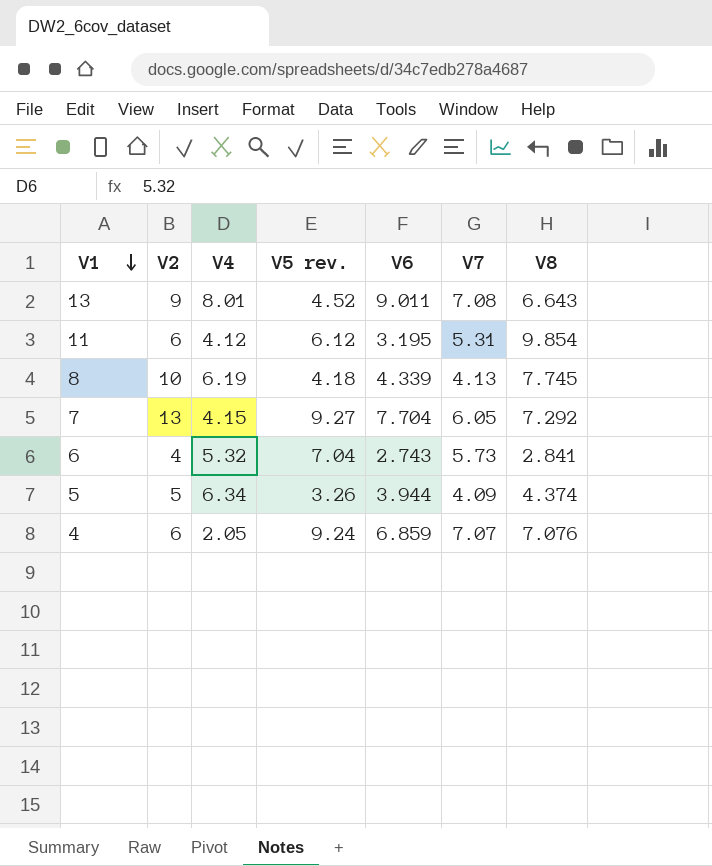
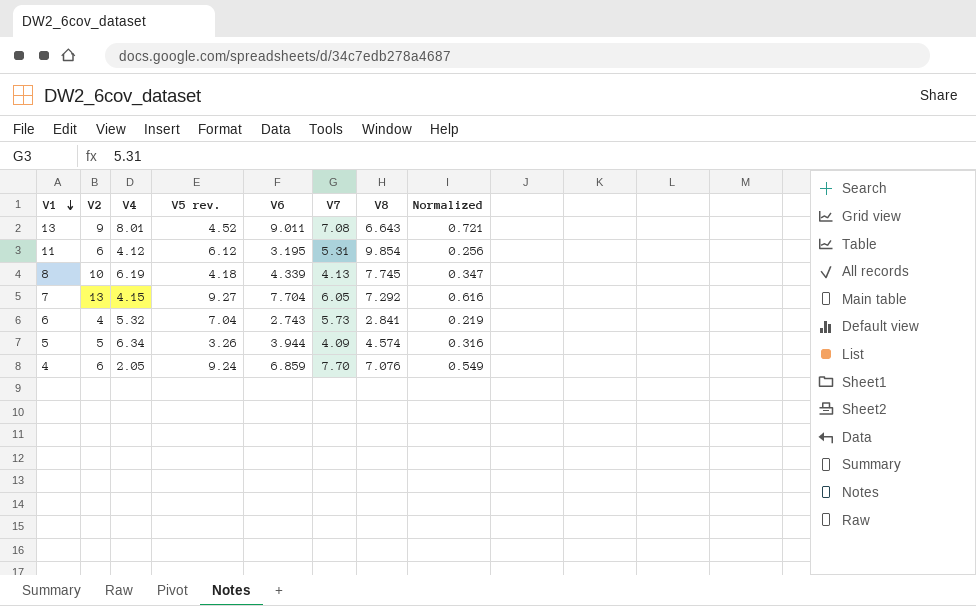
column Normalized | formula: none -> [V6] * 0.08
5 | V8: 4.374 -> 4.574
4 | V7: 7.07 -> 7.70

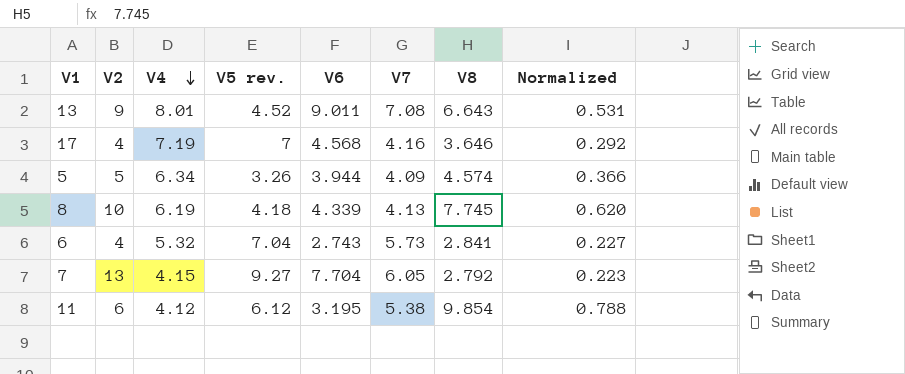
row order: V1 descending -> V4 descending
column Normalized | formula: [V6] * 0.08 -> [V8] * 0.08
row 4: 6 | 2.05 | 9.24 | 6.859 | 7.70 | 7.076 | 0.549 -> none
row 17: none -> 4 | 7.19 | 7 | 4.568 | 4.16 | 3.646 | 0.292
7 | V8: 7.292 -> 2.792
11 | V7: 5.31 -> 5.38

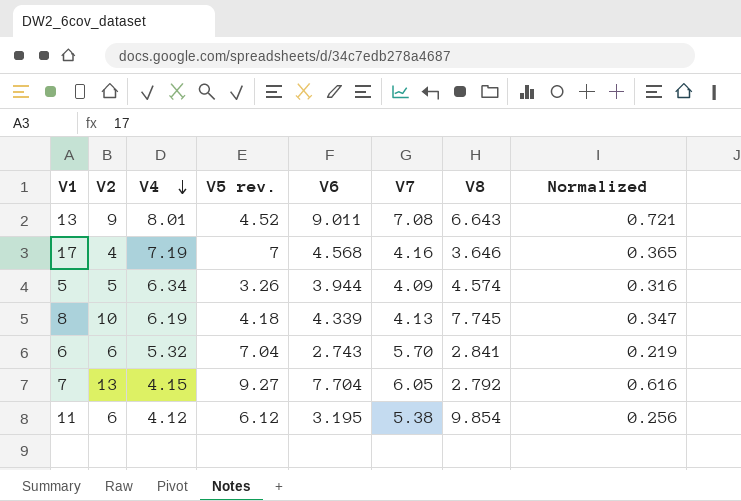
column Normalized | formula: [V8] * 0.08 -> [V6] * 0.08
6 | V2: 4 -> 6
6 | V7: 5.73 -> 5.70

